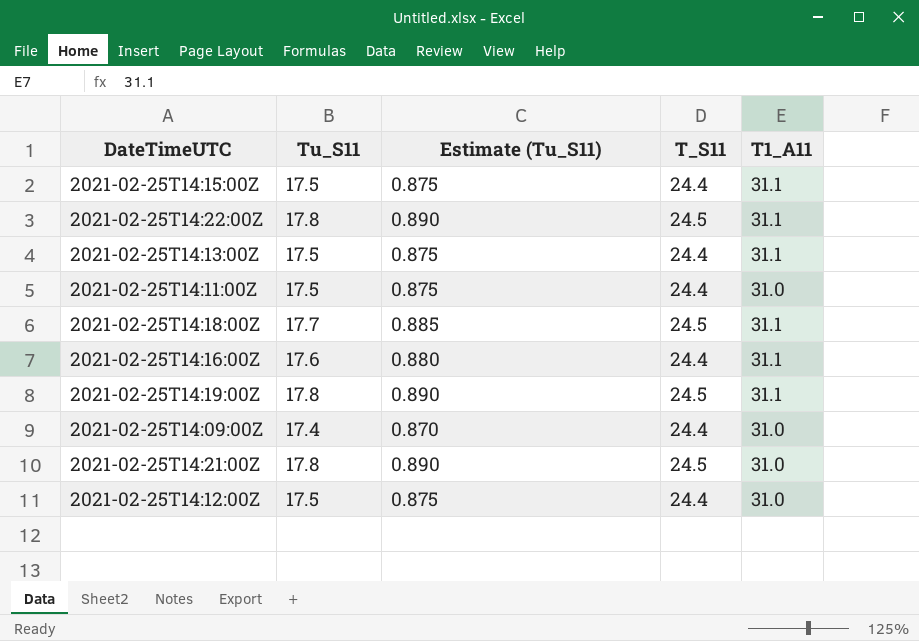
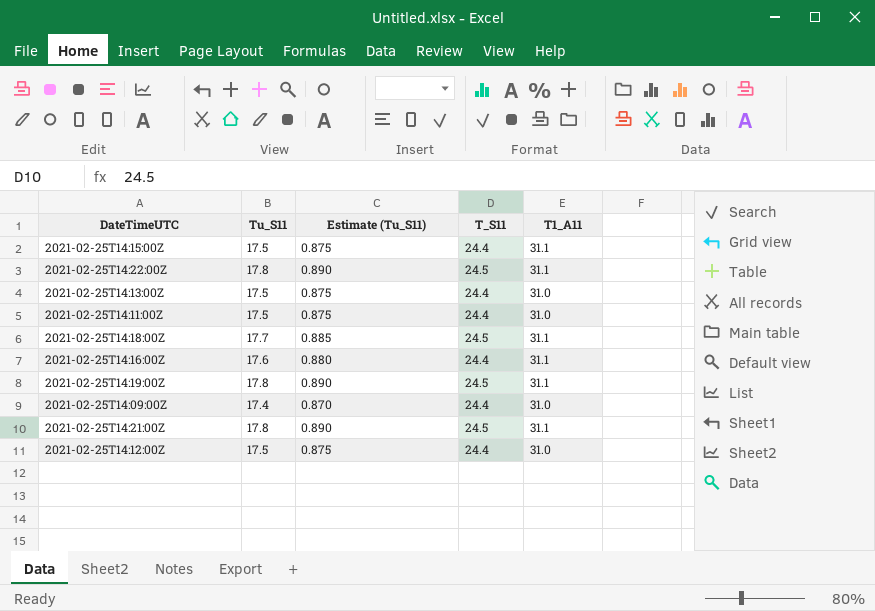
2021-02-25T14:13:00Z | T1_A11: 31.1 -> 31.0
2021-02-25T14:21:00Z | T1_A11: 31.0 -> 31.1

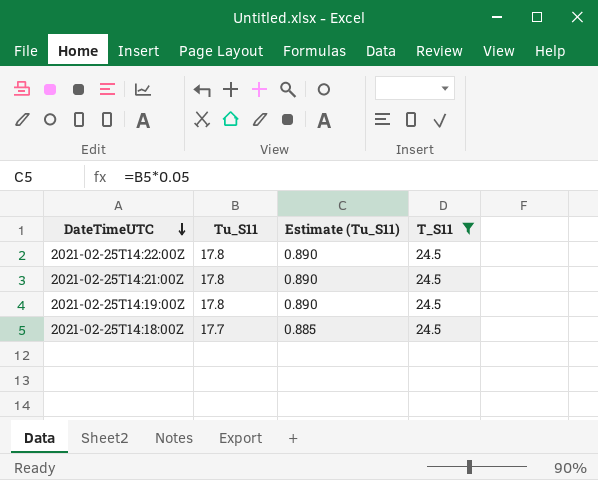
filter: none -> T_S11 = 24.5
row order: none -> DateTimeUTC descending
column T1_A11 | position: 5 -> none

